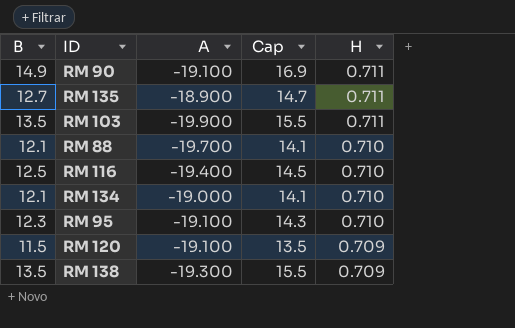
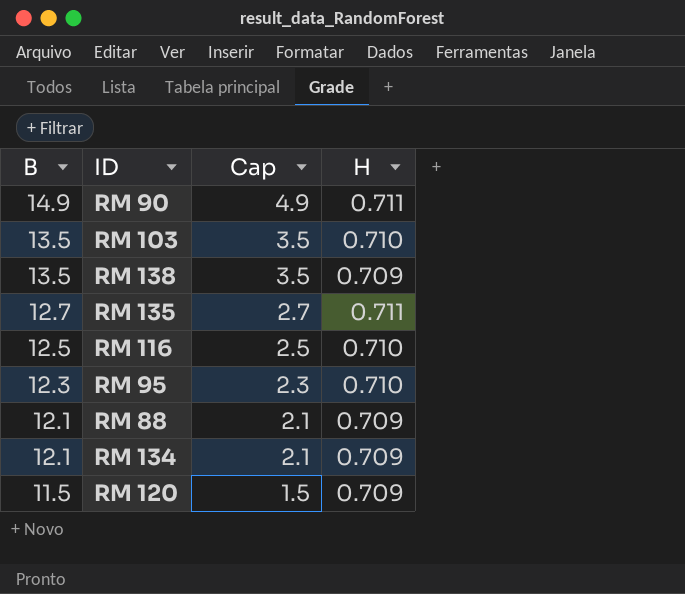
row order: H descending -> B descending
column A | position: 3 -> none
column Cap | formula: [B] + 2 -> [B] - 10
RM 103 | H: 0.711 -> 0.710
RM 88 | H: 0.710 -> 0.709
RM 134 | H: 0.710 -> 0.709

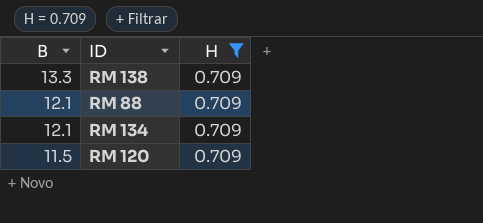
filter: none -> H = 0.709
column Cap | formula: [B] - 10 -> none
RM 138 | B: 13.5 -> 13.3

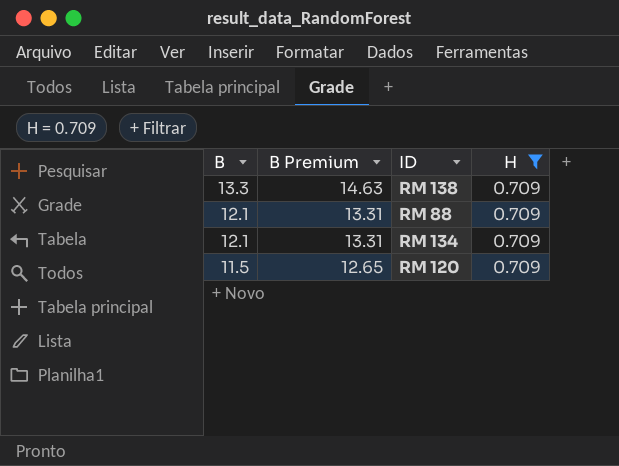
column B Premium | formula: none -> [B] * 1.1

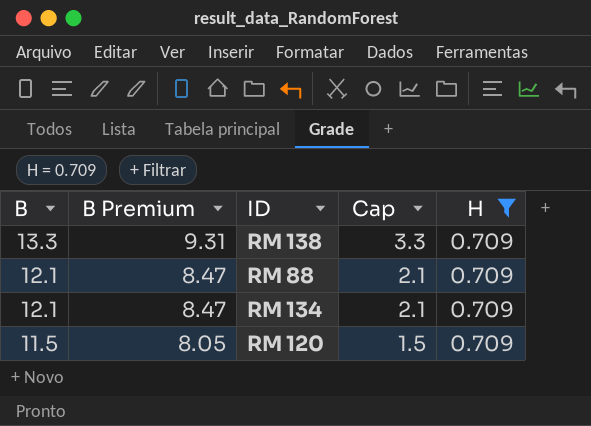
column B Premium | formula: [B] * 1.1 -> [B] * 0.7
column Cap | formula: none -> [B] - 10

